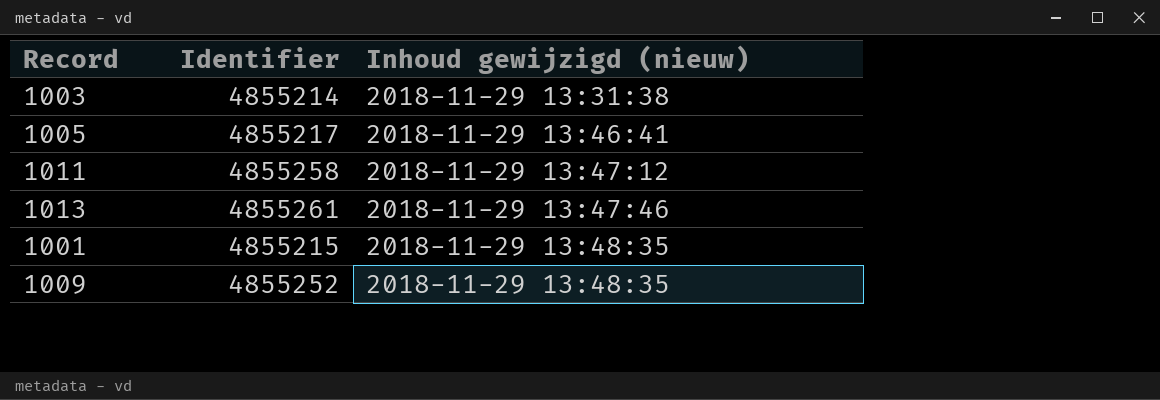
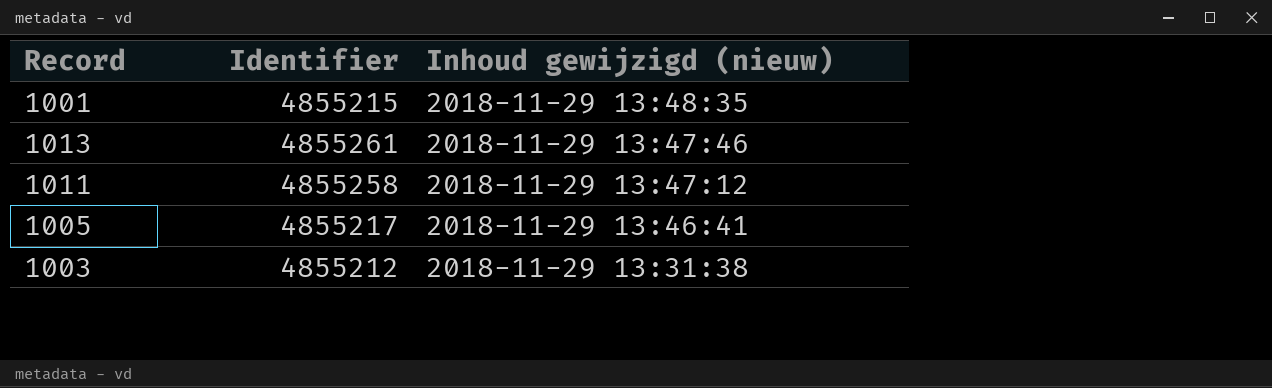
row order: Inhoud gewijzigd (nieuw) ascending -> Inhoud gewijzigd (nieuw) descending
row 1009: 4855252 | 2018-11-29 13:48:35 -> none
1003 | Identifier: 4855214 -> 4855212

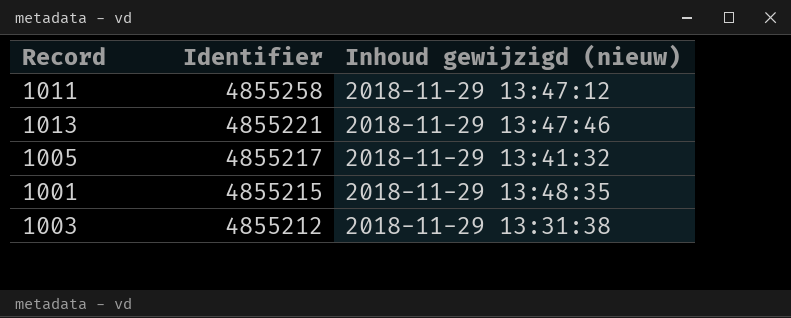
row order: Inhoud gewijzigd (nieuw) descending -> Identifier descending
1013 | Identifier: 4855261 -> 4855221
1005 | Inhoud gewijzigd (nieuw): 2018-11-29 13:46:41 -> 2018-11-29 13:41:32

